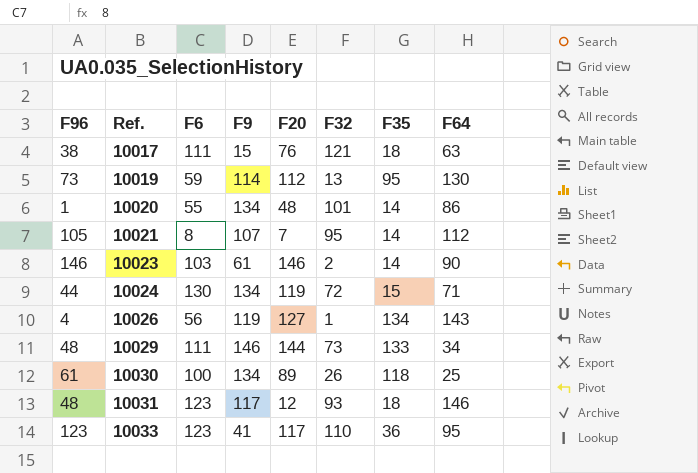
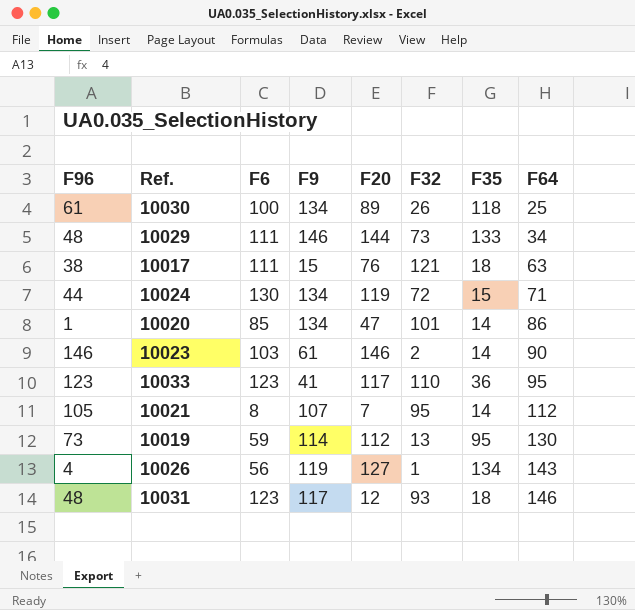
row order: Ref. ascending -> F64 ascending
10020 | F6: 55 -> 85
10020 | F20: 48 -> 47

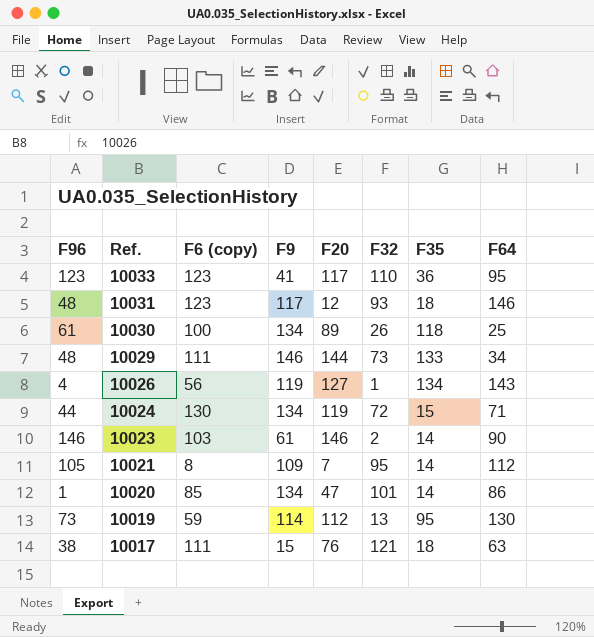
row order: F64 ascending -> Ref. descending
column name: F6 -> F6 (copy)
10021 | F9: 107 -> 109

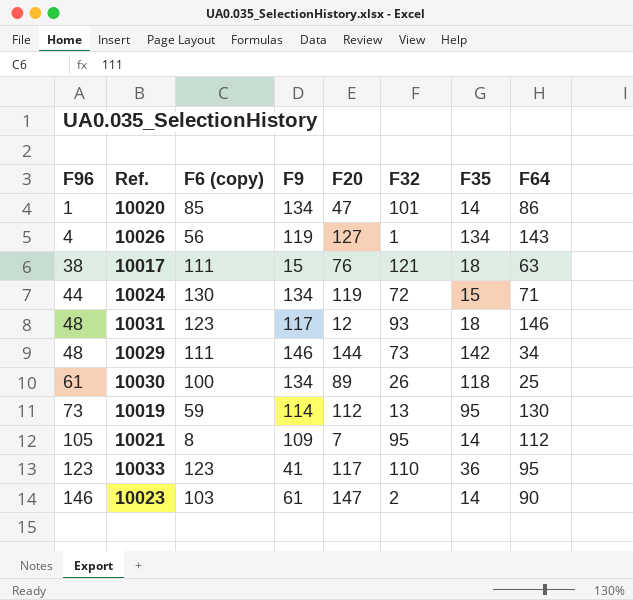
row order: Ref. descending -> F96 ascending
10029 | F35: 133 -> 142
10023 | F20: 146 -> 147

